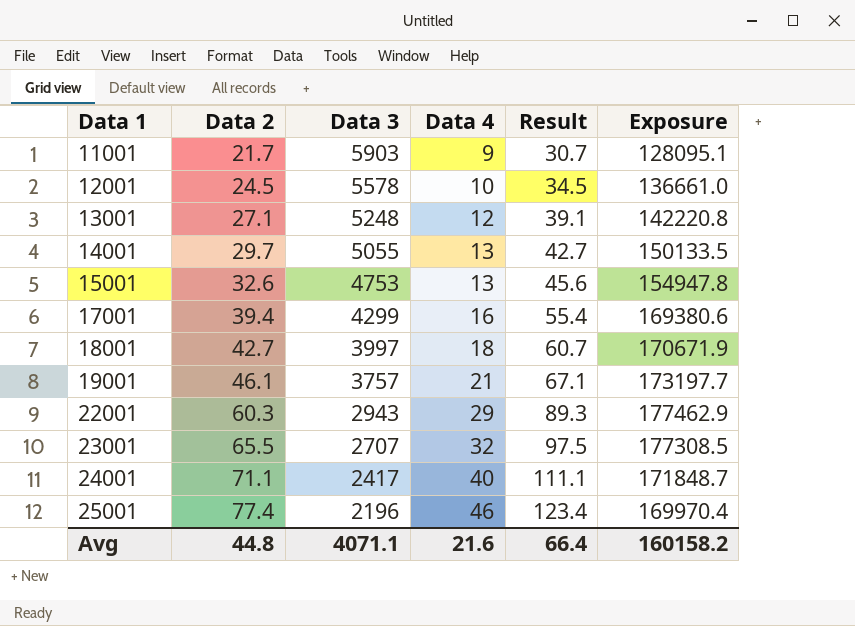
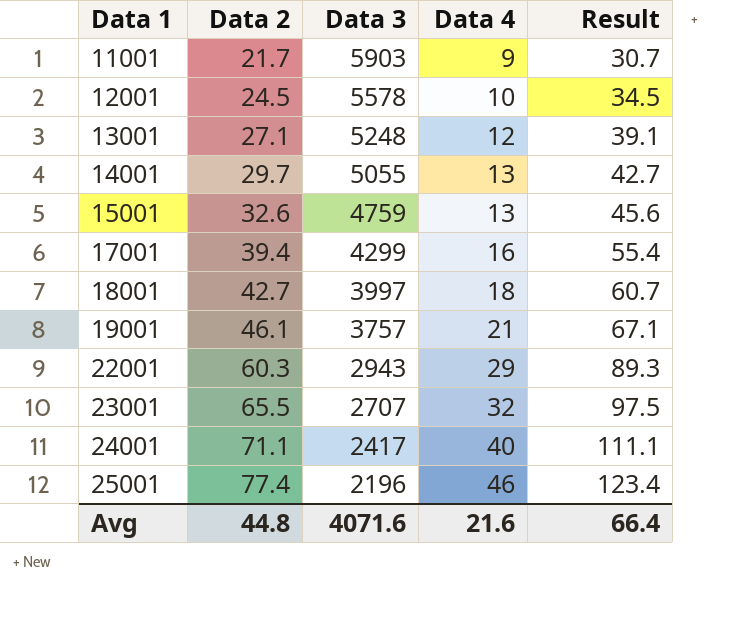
column Exposure | formula: [Data 2] * [Data 3] -> none
15001 | Data 3: 4753 -> 4759
Avg | Data 3: 4071.1 -> 4071.6

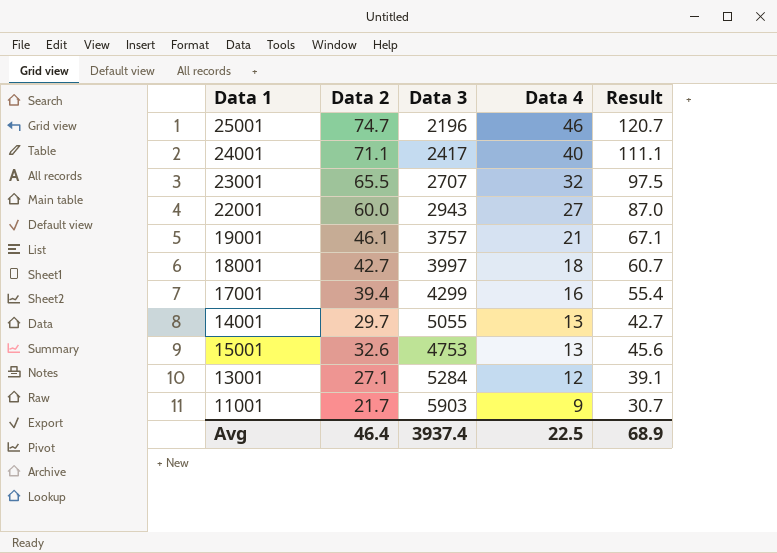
row order: Data 1 ascending -> Data 4 descending
row 12001: 24.5 | 5578 | 10 | 34.5 -> none
25001 | Data 2: 77.4 -> 74.7
25001 | Result: 123.4 -> 120.7
22001 | Data 2: 60.3 -> 60.0
22001 | Data 4: 29 -> 27
22001 | Result: 89.3 -> 87.0
15001 | Data 3: 4759 -> 4753
13001 | Data 3: 5248 -> 5284
Avg | Data 2: 44.8 -> 46.4
Avg | Data 3: 4071.6 -> 3937.4
Avg | Data 4: 21.6 -> 22.5
Avg | Result: 66.4 -> 68.9

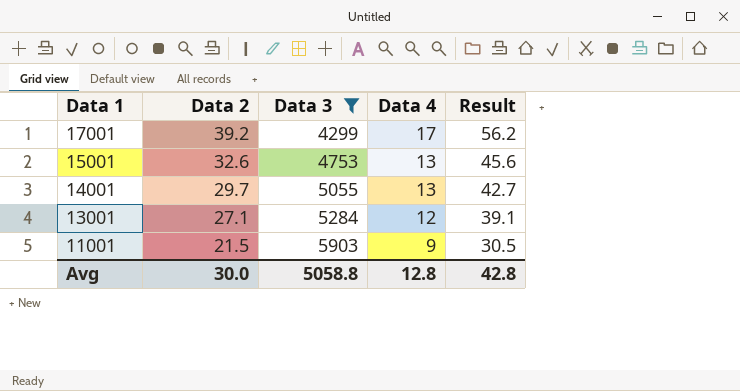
filter: none -> Data 3 >= 4299
row order: Data 4 descending -> Data 1 descending
17001 | Data 2: 39.4 -> 39.2
17001 | Data 4: 16 -> 17
17001 | Result: 55.4 -> 56.2
11001 | Data 2: 21.7 -> 21.5
11001 | Result: 30.7 -> 30.5
Avg | Data 2: 46.4 -> 30.0
Avg | Data 3: 3937.4 -> 5058.8
Avg | Data 4: 22.5 -> 12.8
Avg | Result: 68.9 -> 42.8

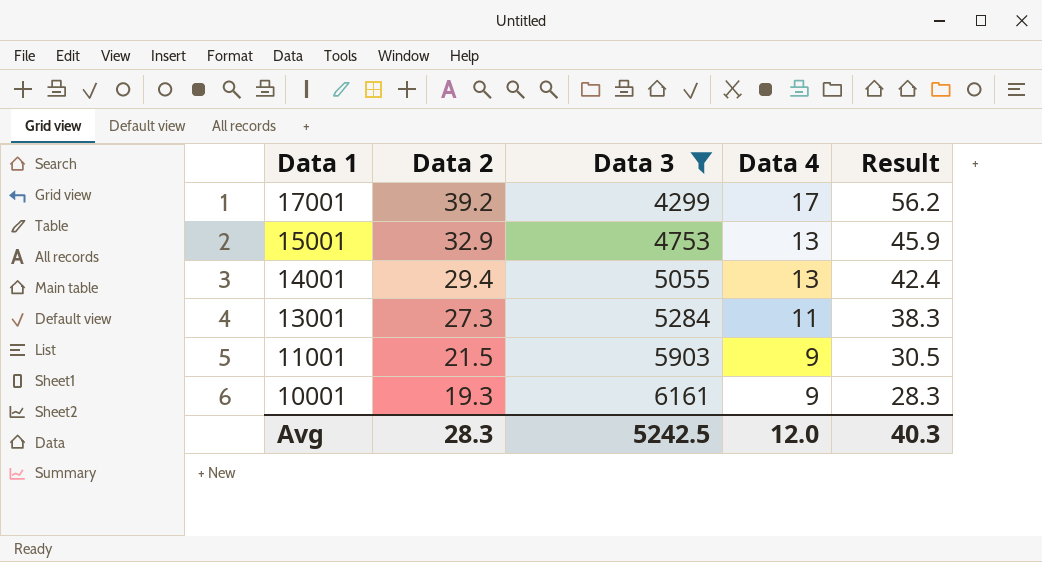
15001 | Data 2: 32.6 -> 32.9
15001 | Result: 45.6 -> 45.9
14001 | Data 2: 29.7 -> 29.4
14001 | Result: 42.7 -> 42.4
13001 | Data 2: 27.1 -> 27.3
13001 | Data 4: 12 -> 11
13001 | Result: 39.1 -> 38.3
row 10001: none -> 19.3 | 6161 | 9 | 28.3
Avg | Data 2: 30.0 -> 28.3
Avg | Data 3: 5058.8 -> 5242.5
Avg | Data 4: 12.8 -> 12.0
Avg | Result: 42.8 -> 40.3

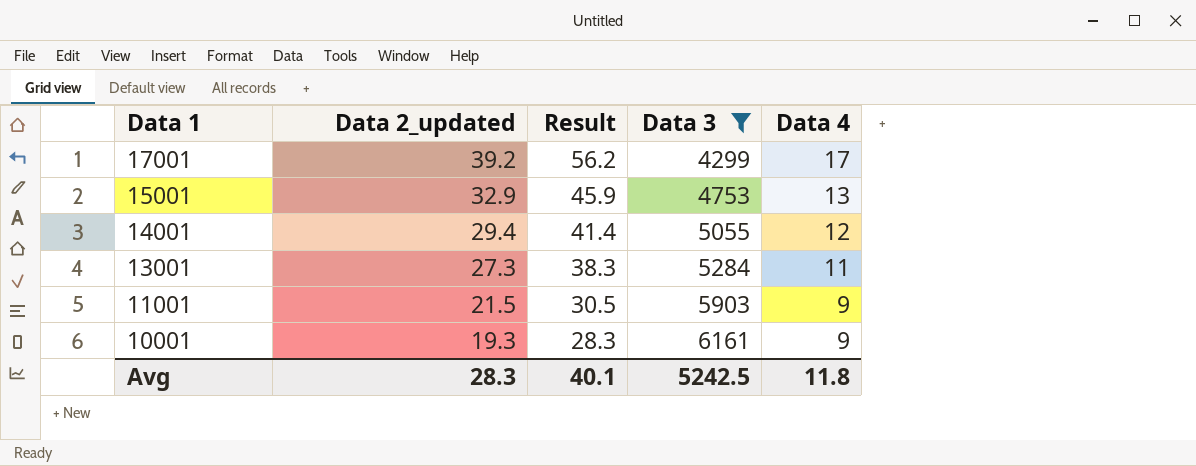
column name: Data 2 -> Data 2_updated
column Result | position: 5 -> 3
14001 | Result: 42.4 -> 41.4
14001 | Data 4: 13 -> 12
Avg | Result: 40.3 -> 40.1
Avg | Data 4: 12.0 -> 11.8

